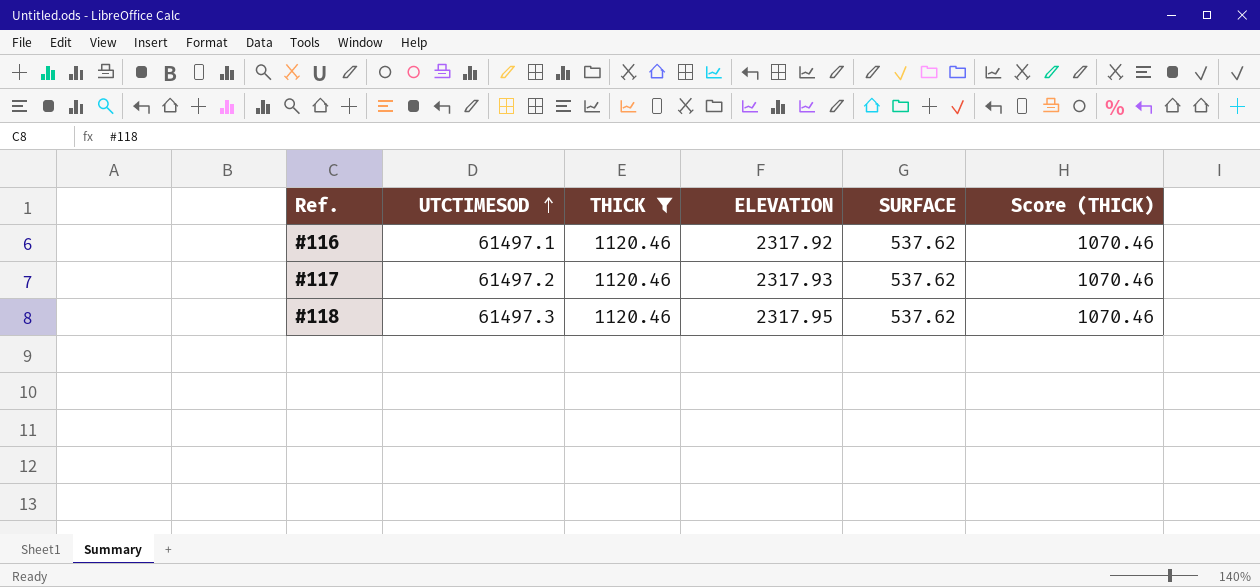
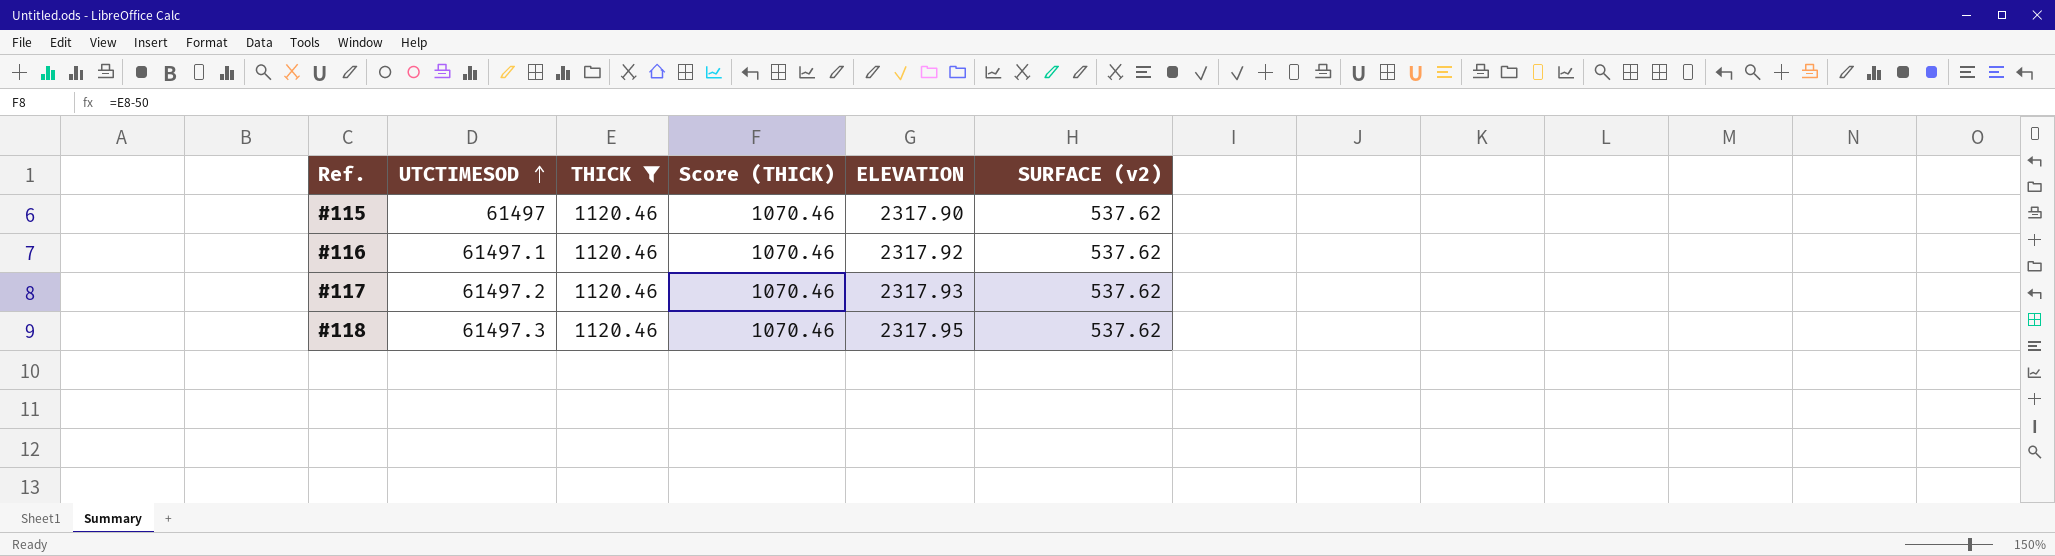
column Score (THICK) | position: 6 -> 4
column name: SURFACE -> SURFACE (v2)
row #115: none -> 61497 | 1120.46 | 1070.46 | 2317.90 | 537.62

